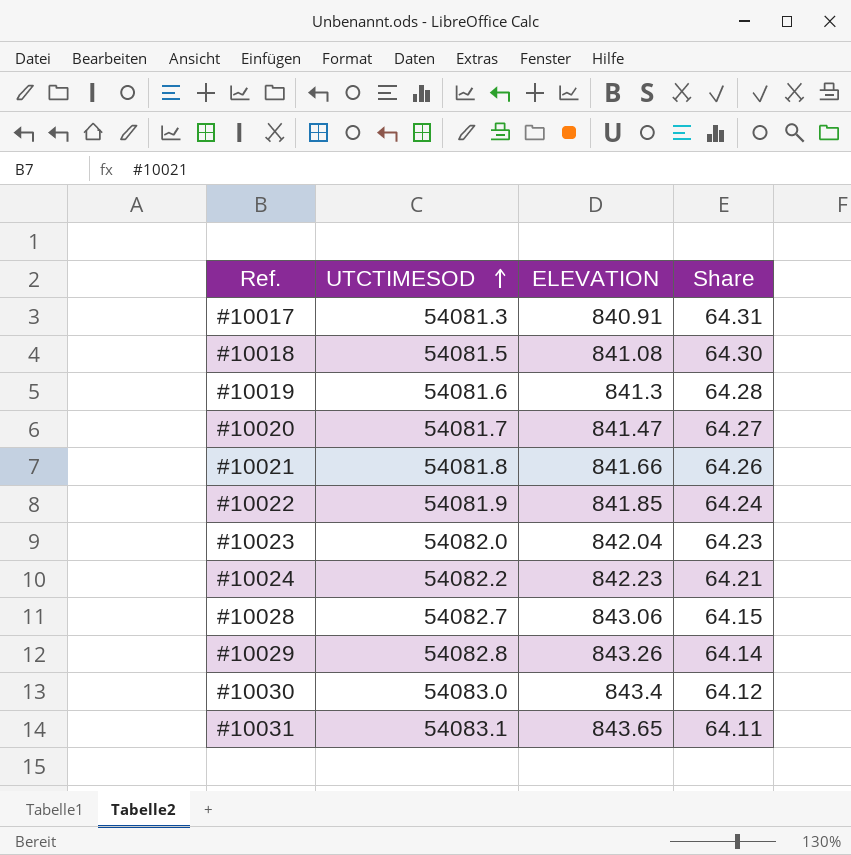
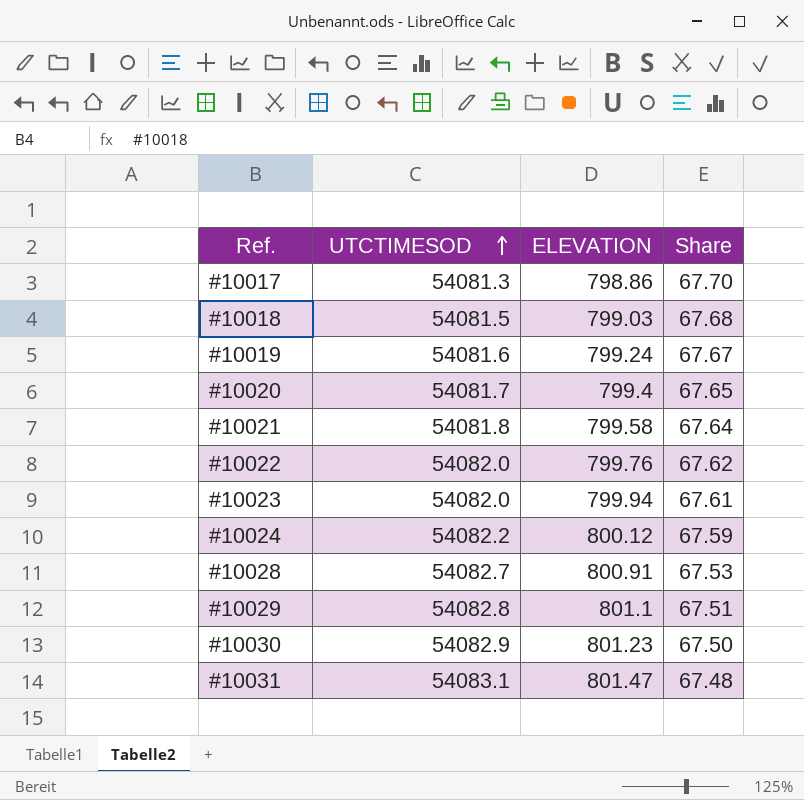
#10017 | ELEVATION: 840.91 -> 798.86
#10017 | Share: 64.31 -> 67.70
#10018 | ELEVATION: 841.08 -> 799.03
#10018 | Share: 64.30 -> 67.68
#10019 | ELEVATION: 841.3 -> 799.24
#10019 | Share: 64.28 -> 67.67
#10020 | ELEVATION: 841.47 -> 799.4
#10020 | Share: 64.27 -> 67.65
#10021 | ELEVATION: 841.66 -> 799.58
#10021 | Share: 64.26 -> 67.64
#10022 | UTCTIMESOD: 54081.9 -> 54082.0
#10022 | ELEVATION: 841.85 -> 799.76
#10022 | Share: 64.24 -> 67.62
#10023 | ELEVATION: 842.04 -> 799.94
#10023 | Share: 64.23 -> 67.61
#10024 | ELEVATION: 842.23 -> 800.12
#10024 | Share: 64.21 -> 67.59
#10028 | ELEVATION: 843.06 -> 800.91
#10028 | Share: 64.15 -> 67.53
#10029 | ELEVATION: 843.26 -> 801.1
#10029 | Share: 64.14 -> 67.51
#10030 | UTCTIMESOD: 54083.0 -> 54082.9
#10030 | ELEVATION: 843.4 -> 801.23
#10030 | Share: 64.12 -> 67.50
#10031 | ELEVATION: 843.65 -> 801.47
#10031 | Share: 64.11 -> 67.48

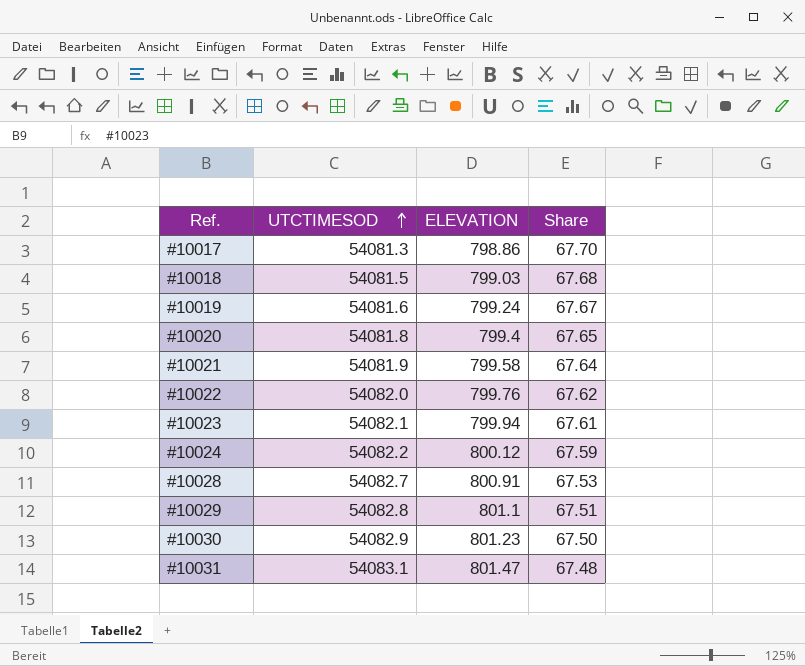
#10020 | UTCTIMESOD: 54081.7 -> 54081.8
#10021 | UTCTIMESOD: 54081.8 -> 54081.9
#10023 | UTCTIMESOD: 54082.0 -> 54082.1

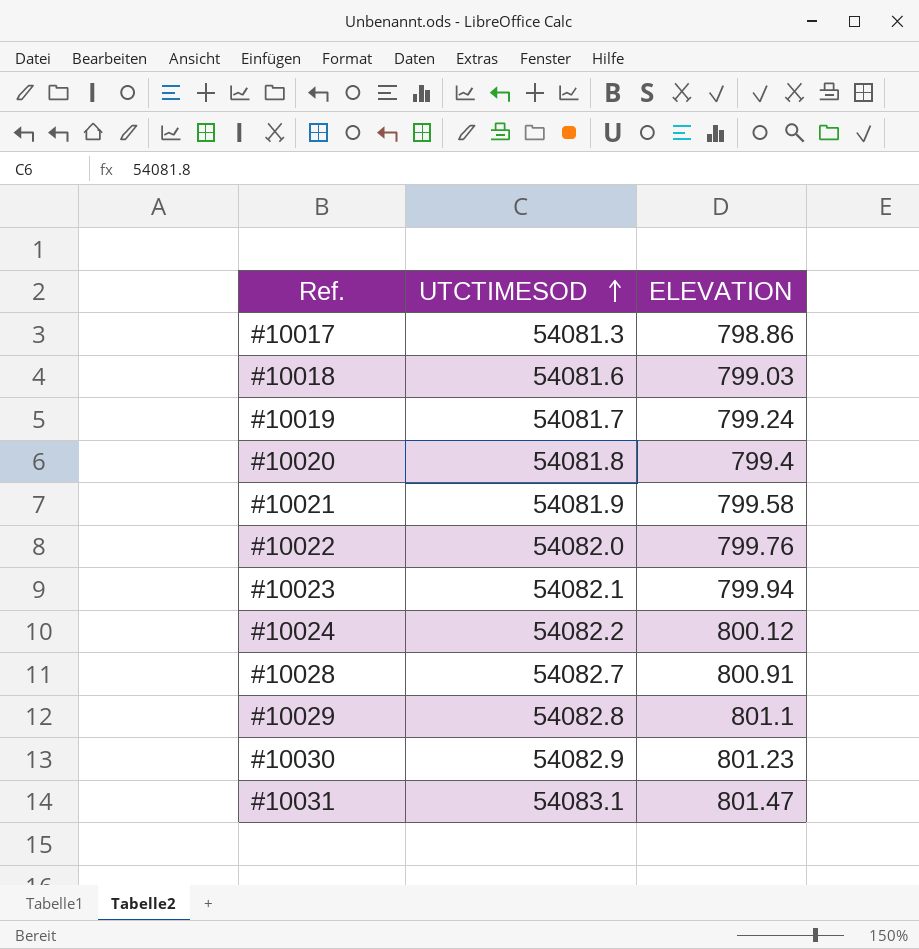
column Share | formula: [UTCTIMESOD] / [ELEVATION] -> none
#10018 | UTCTIMESOD: 54081.5 -> 54081.6
#10019 | UTCTIMESOD: 54081.6 -> 54081.7

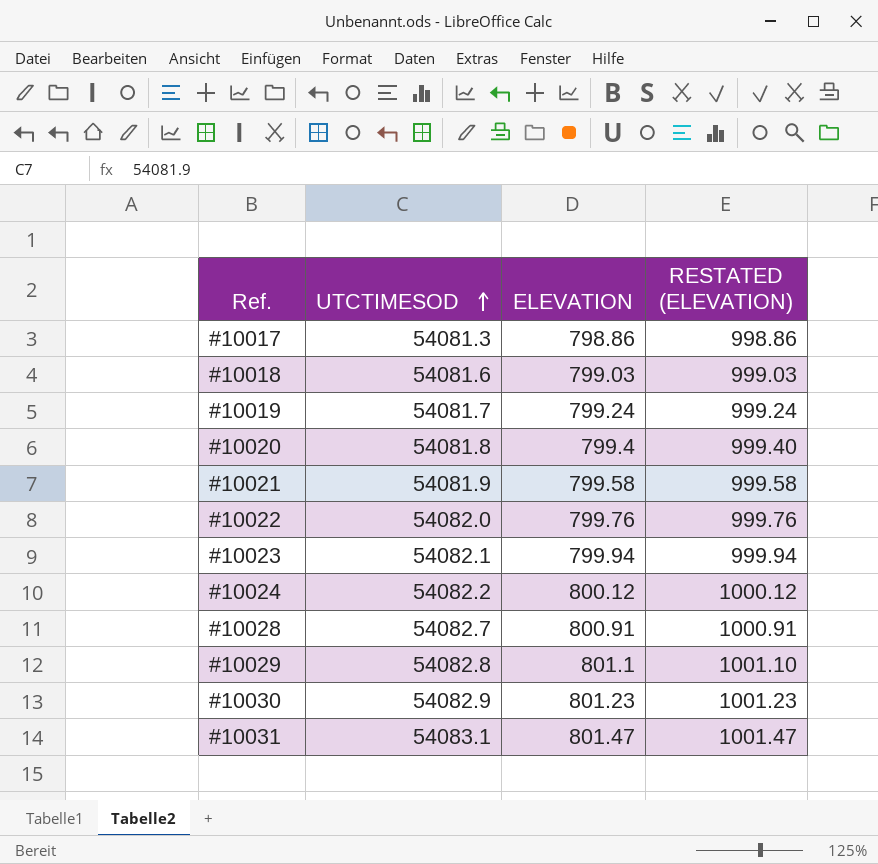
column RESTATED (ELEVATION) | formula: none -> [ELEVATION] + 200

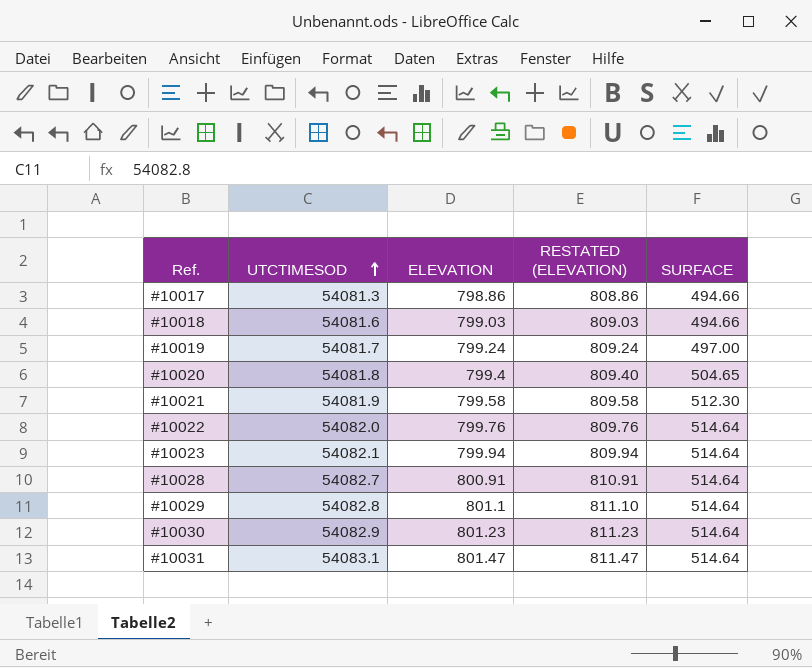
column RESTATED (ELEVATION) | formula: [ELEVATION] + 200 -> [ELEVATION] + 10
column SURFACE | position: none -> 5
row #10024: 54082.2 | 800.12 | 1000.12 -> none

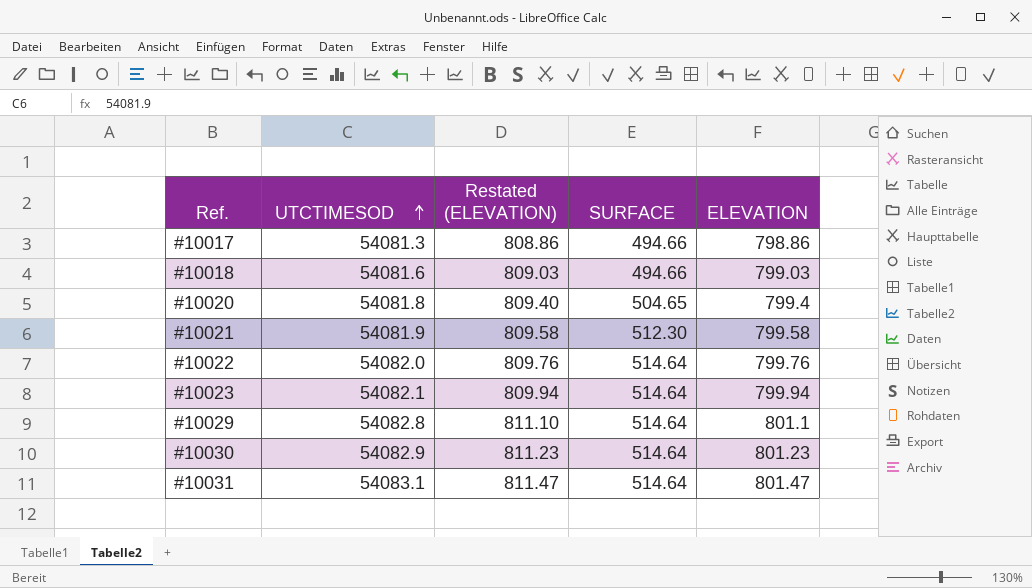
column name: RESTATED (ELEVATION) -> Restated (ELEVATION)
column ELEVATION | position: 3 -> 5
row #10019: 54081.7 | 799.24 | 809.24 | 497.00 -> none
row #10028: 54082.7 | 800.91 | 810.91 | 514.64 -> none

